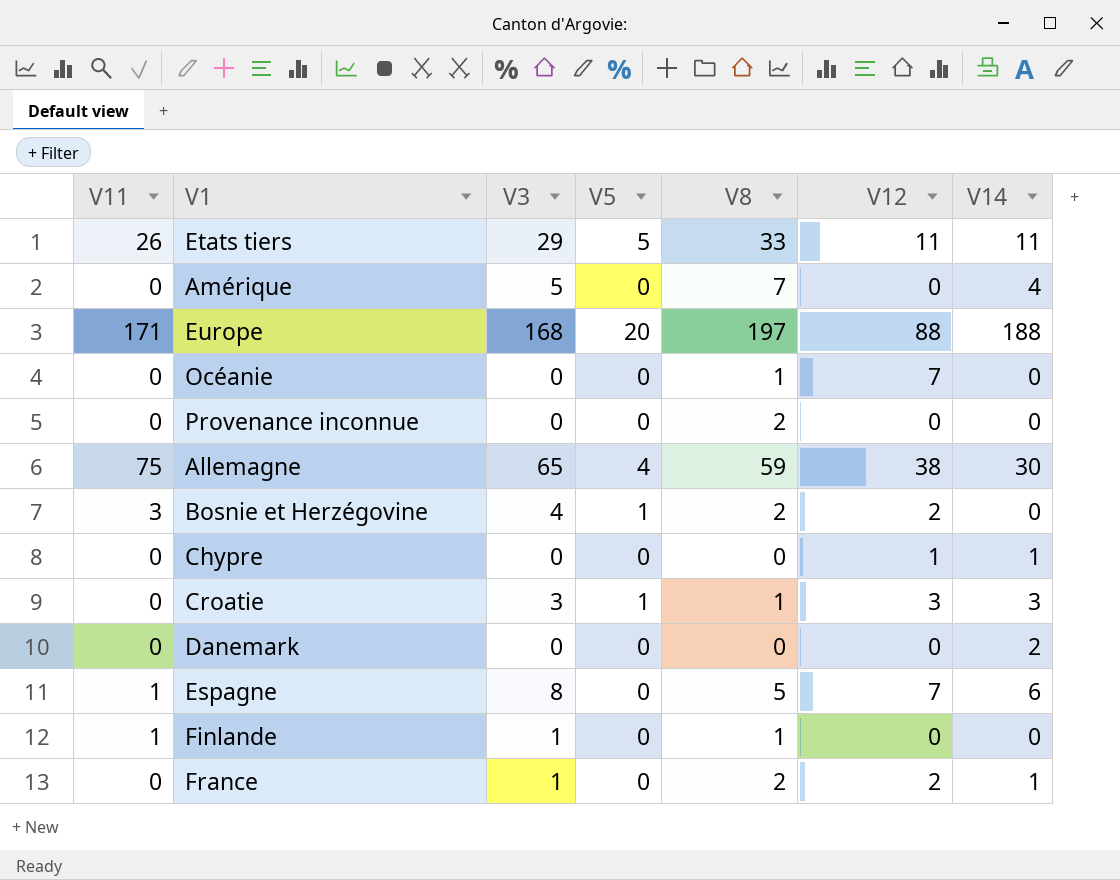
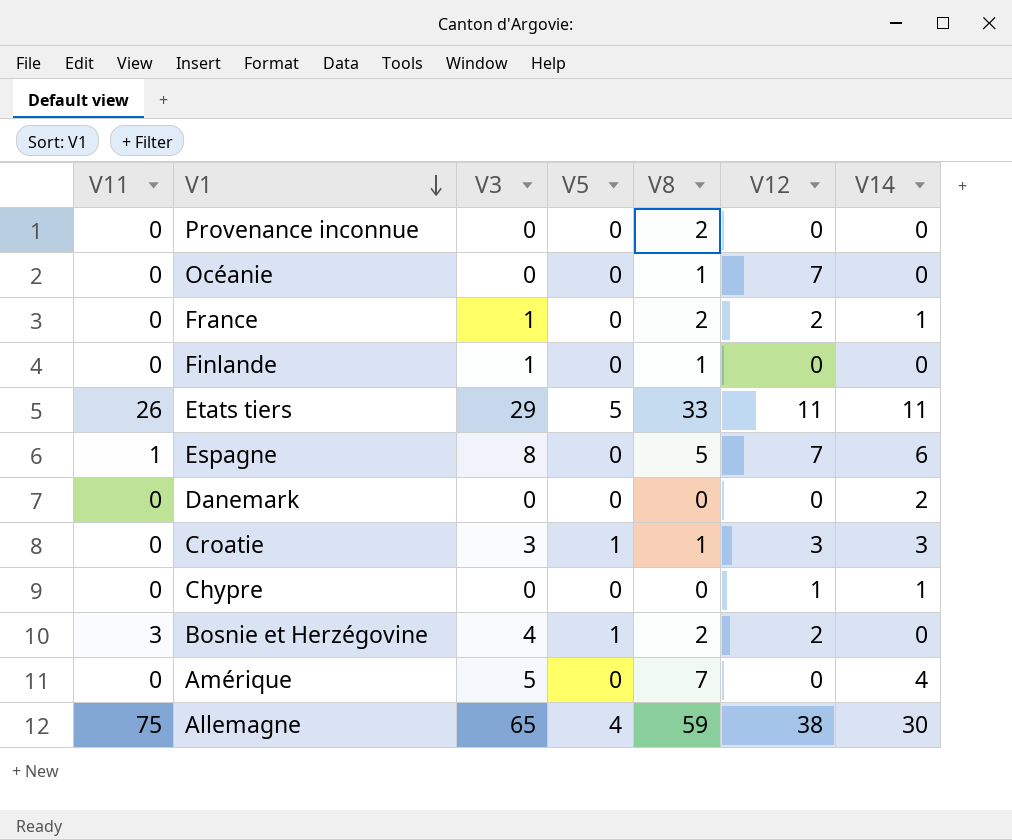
row order: none -> V1 descending
row Europe: 171 | 168 | 20 | 197 | 88 | 188 -> none
Finlande | V11: 1 -> 0

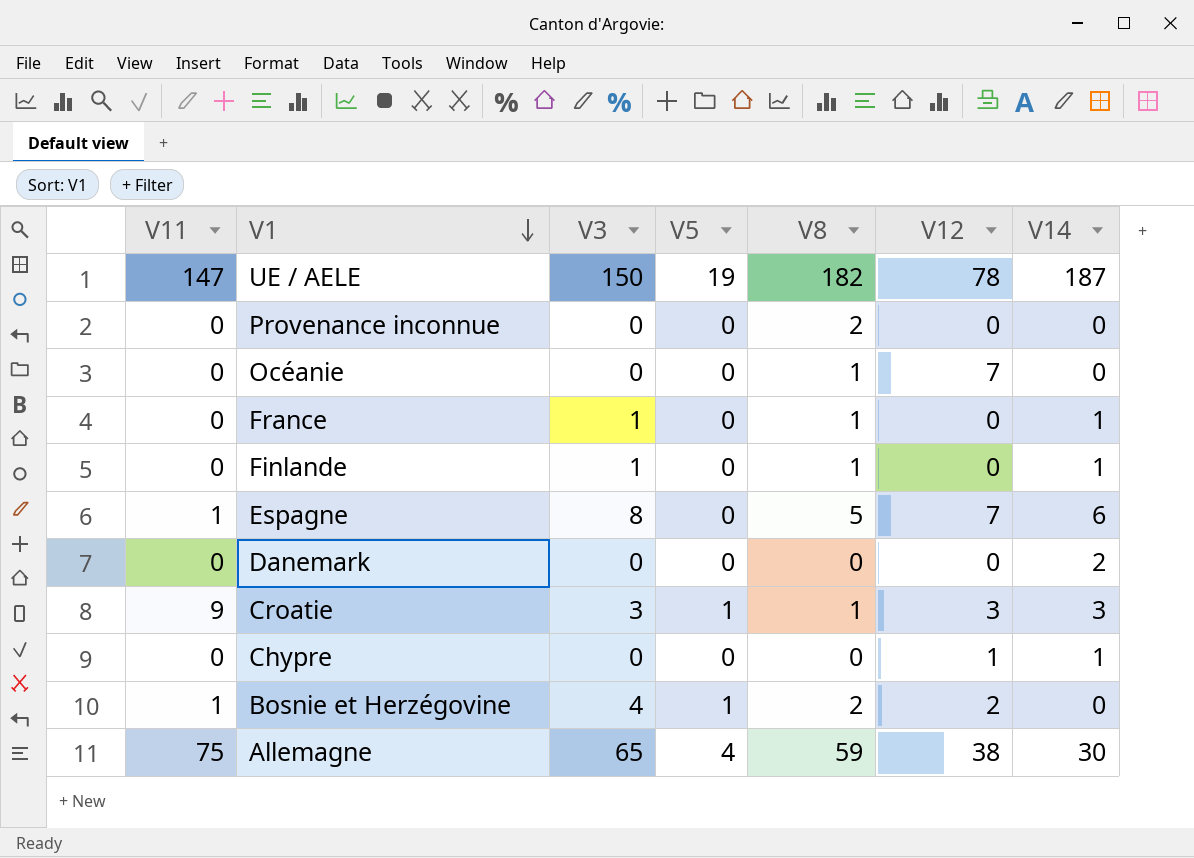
row Etats tiers: 26 | 29 | 5 | 33 | 11 | 11 -> none
row Amérique: 0 | 5 | 0 | 7 | 0 | 4 -> none
row UE / AELE: none -> 147 | 150 | 19 | 182 | 78 | 187
France | V8: 2 -> 1
France | V12: 2 -> 0
Finlande | V14: 0 -> 1
Croatie | V11: 0 -> 9
Bosnie et Herzégovine | V11: 3 -> 1

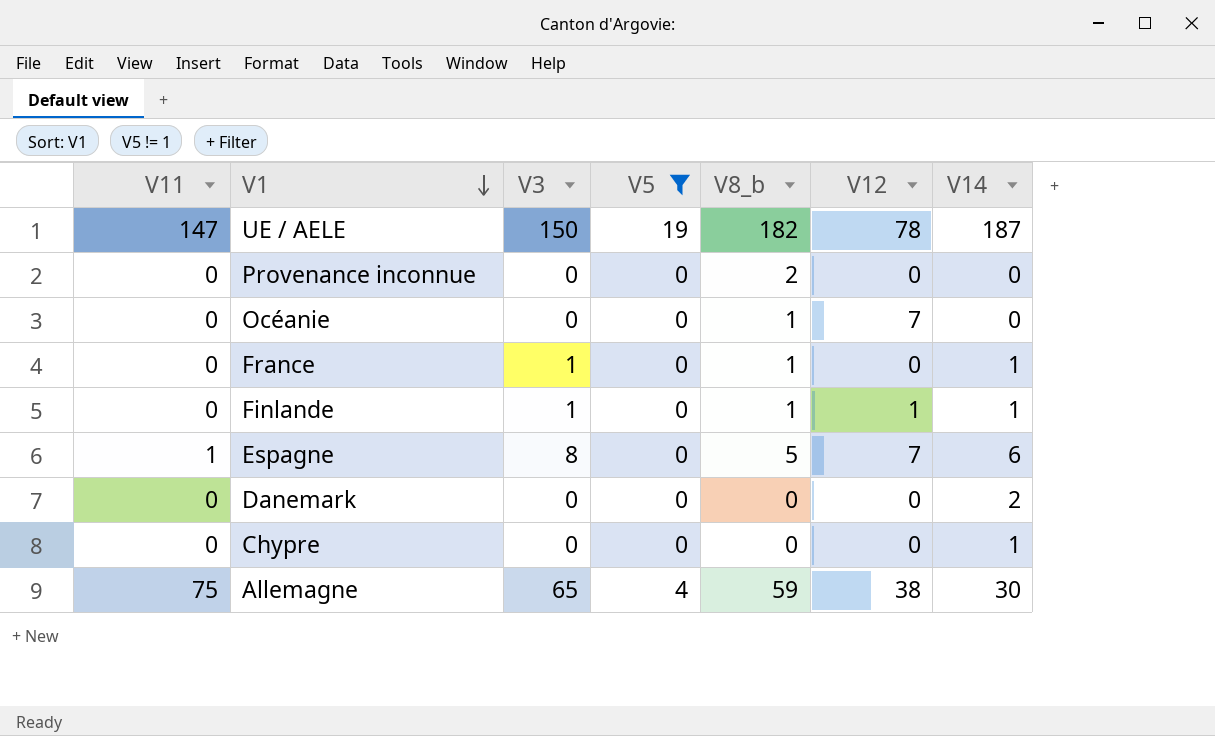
filter: none -> V5 != 1
column name: V8 -> V8_b
Finlande | V12: 0 -> 1
Chypre | V12: 1 -> 0

